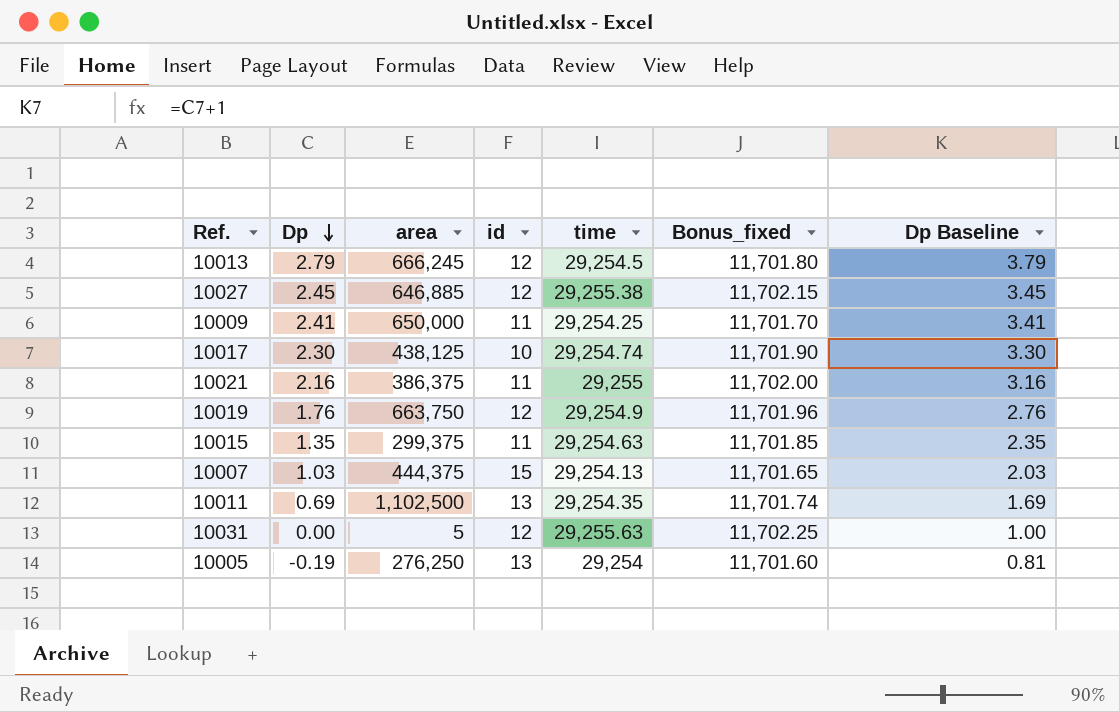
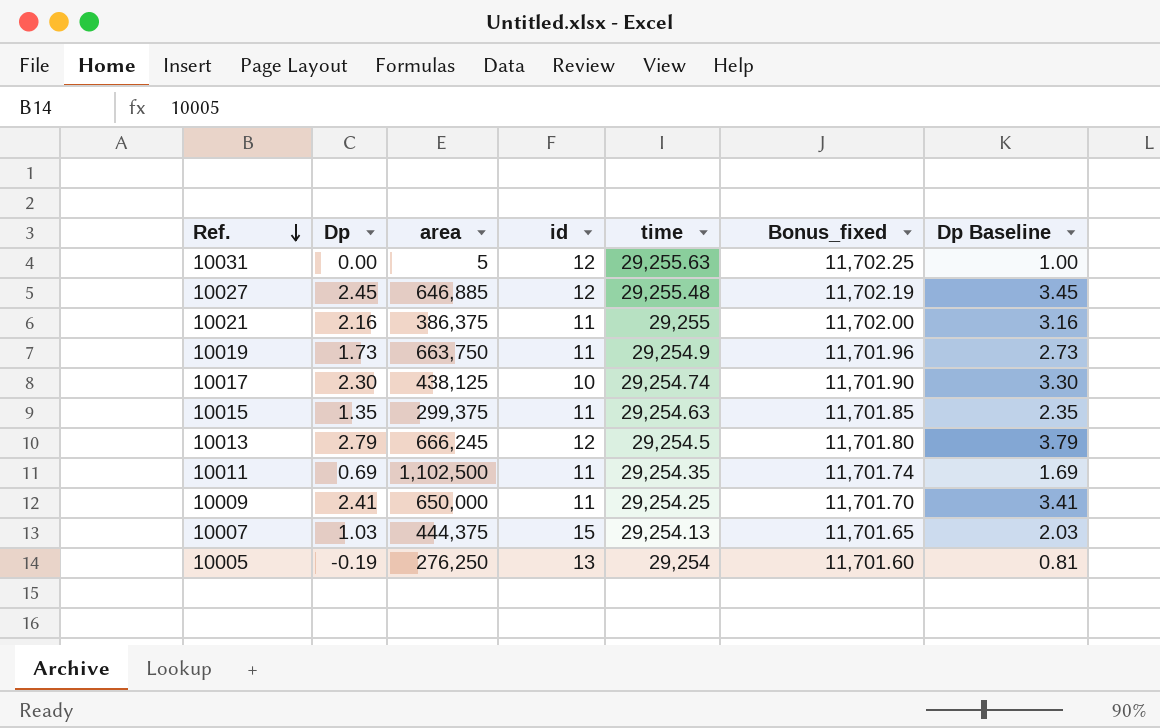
row order: Dp descending -> Ref. descending
10027 | time: 29,255.38 -> 29,255.48
10027 | Bonus_fixed: 11,702.15 -> 11,702.19
10019 | Dp: 1.76 -> 1.73
10019 | id: 12 -> 11
10019 | Dp Baseline: 2.76 -> 2.73
10011 | id: 13 -> 11

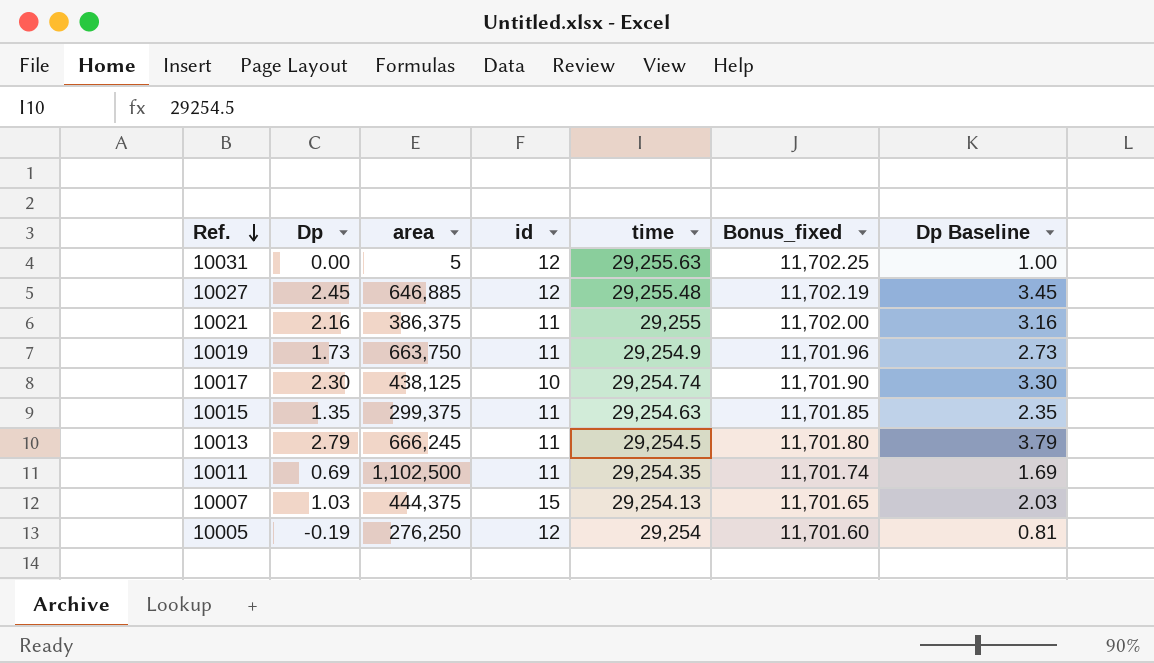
row 10009: 2.41 | 650,000 | 11 | 29,254.25 | 11,701.70 | 3.41 -> none
10013 | id: 12 -> 11
10005 | id: 13 -> 12

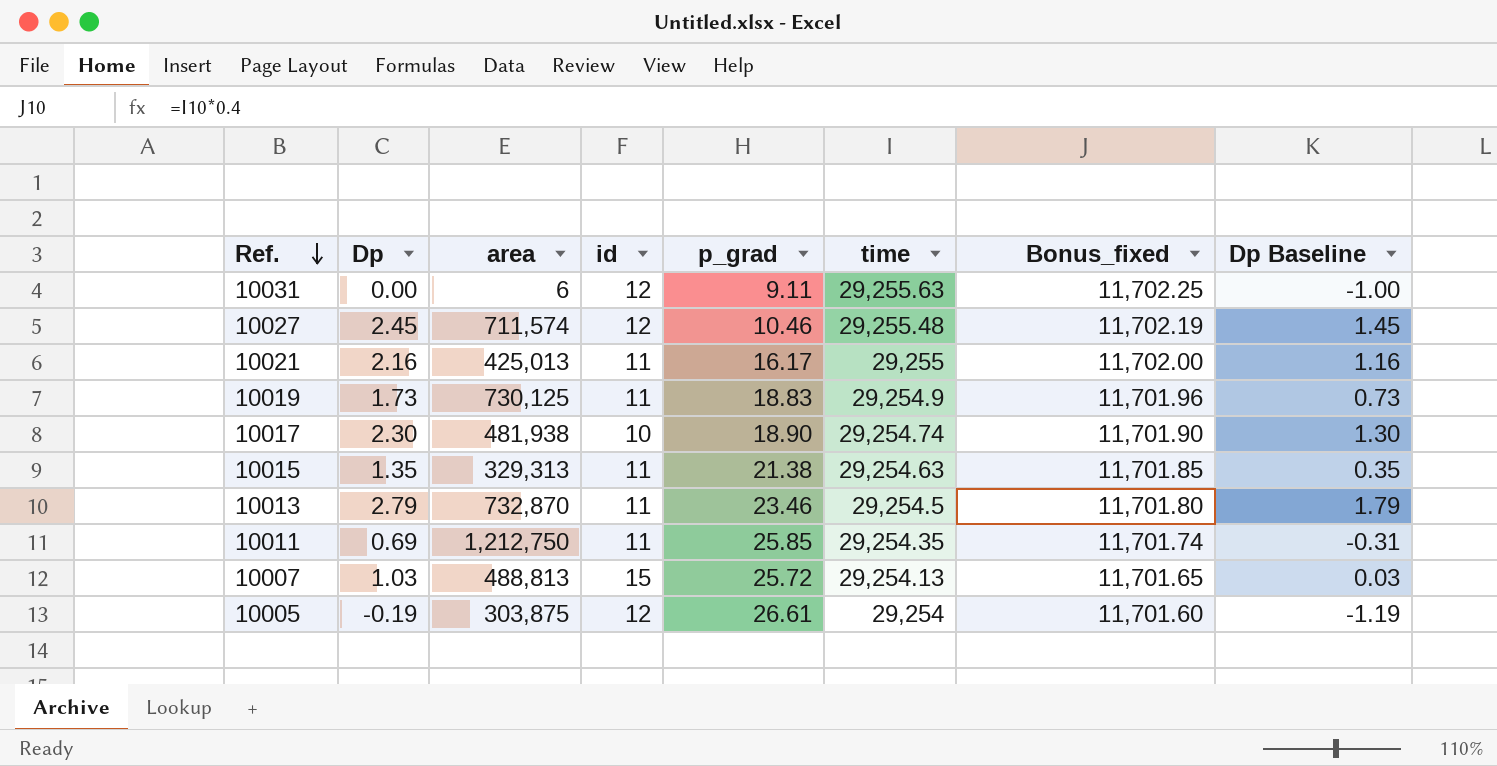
column p_grad | position: none -> 5
column Dp Baseline | formula: [Dp] + 1 -> [Dp] - 1
10031 | area: 5 -> 6
10027 | area: 646,885 -> 711,574
10021 | area: 386,375 -> 425,013
10019 | area: 663,750 -> 730,125
10017 | area: 438,125 -> 481,938
10015 | area: 299,375 -> 329,313
10013 | area: 666,245 -> 732,870
10011 | area: 1,102,500 -> 1,212,750
10007 | area: 444,375 -> 488,813
10005 | area: 276,250 -> 303,875

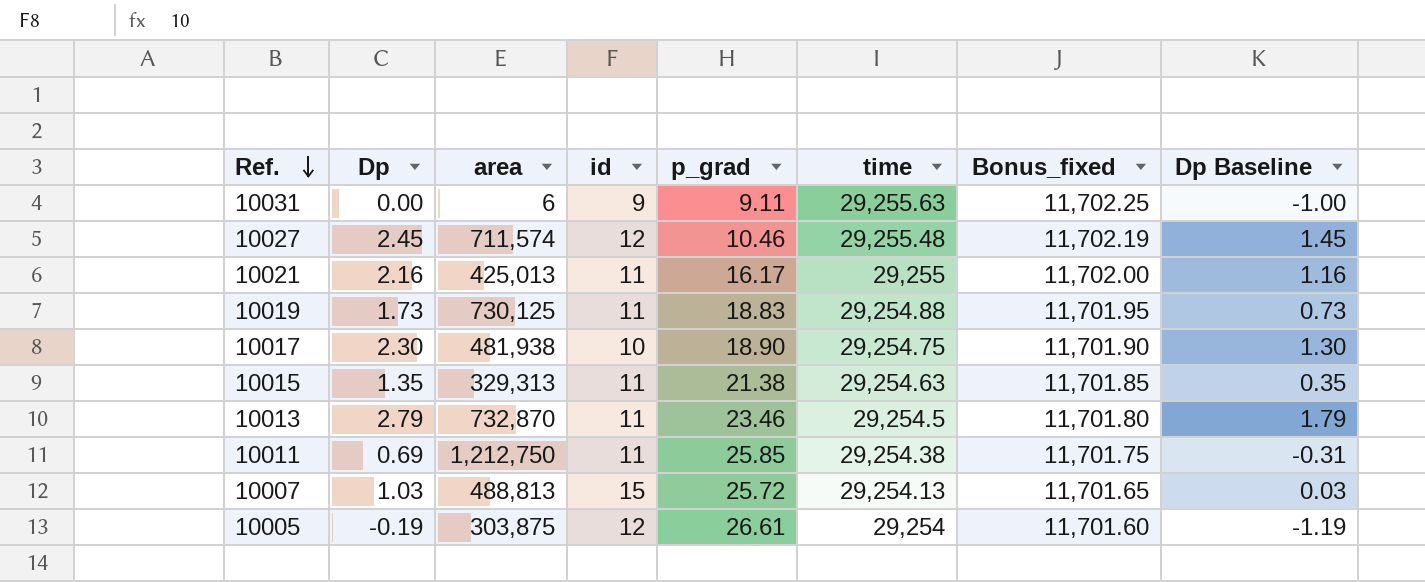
10031 | id: 12 -> 9
10019 | time: 29,254.9 -> 29,254.88
10019 | Bonus_fixed: 11,701.96 -> 11,701.95
10017 | time: 29,254.74 -> 29,254.75
10011 | time: 29,254.35 -> 29,254.38
10011 | Bonus_fixed: 11,701.74 -> 11,701.75

